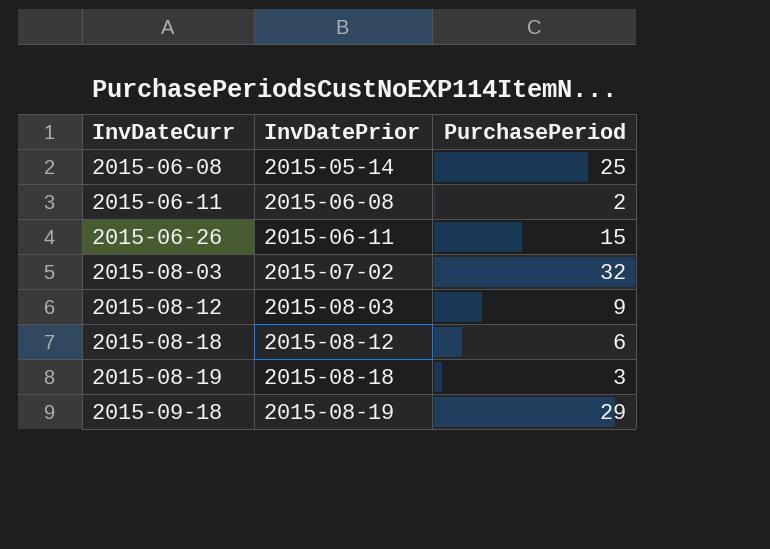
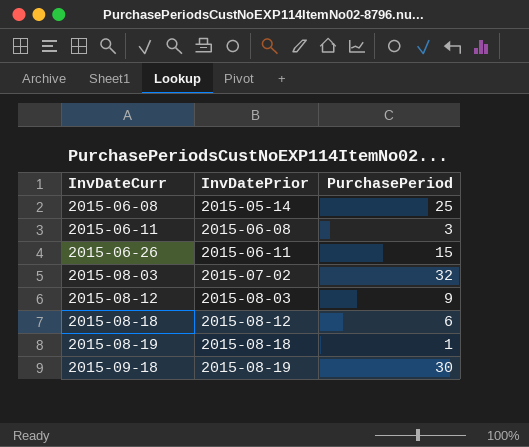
2015-06-11 | PurchasePeriod: 2 -> 3
2015-08-19 | PurchasePeriod: 3 -> 1
2015-09-18 | PurchasePeriod: 29 -> 30

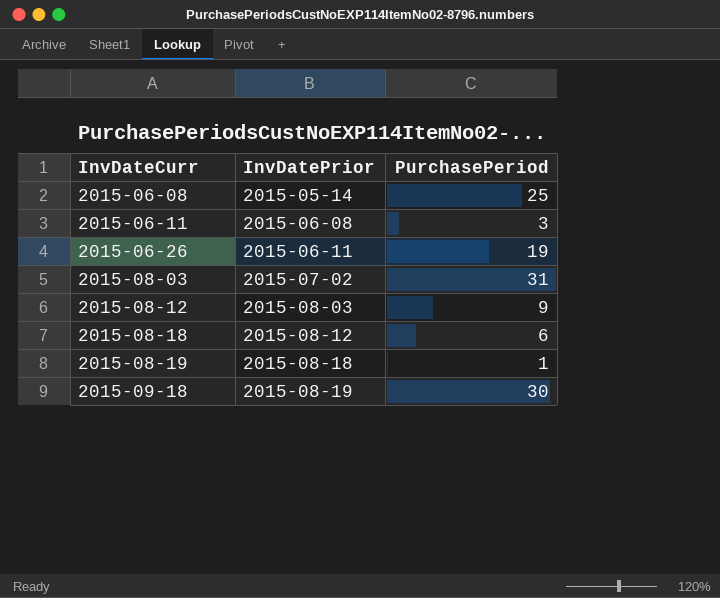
2015-06-26 | PurchasePeriod: 15 -> 19
2015-08-03 | PurchasePeriod: 32 -> 31

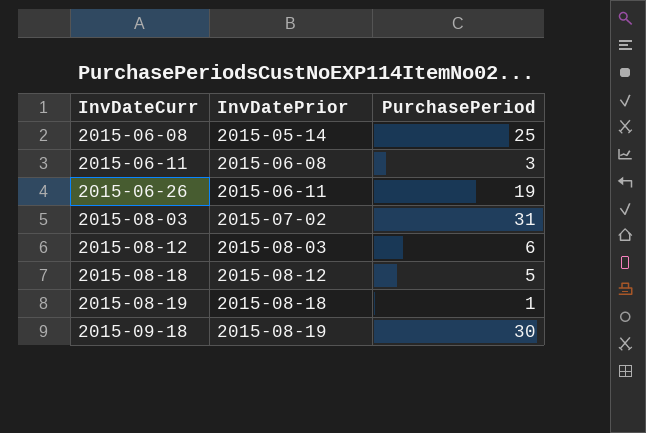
2015-08-12 | PurchasePeriod: 9 -> 6
2015-08-18 | PurchasePeriod: 6 -> 5

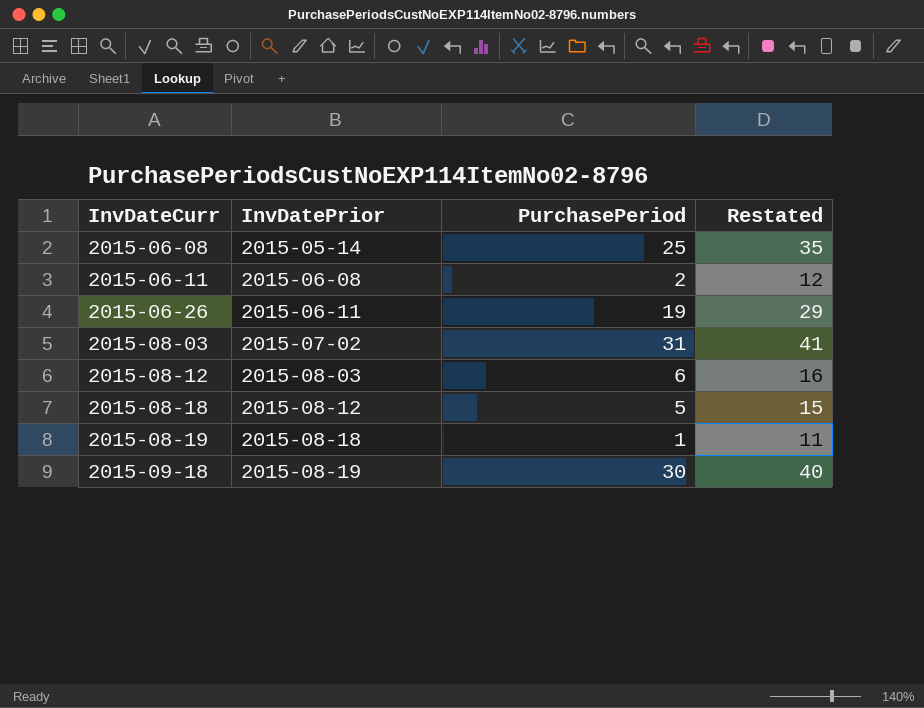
column Restated | formula: none -> [PurchasePeriod] + 10
2015-06-11 | PurchasePeriod: 3 -> 2

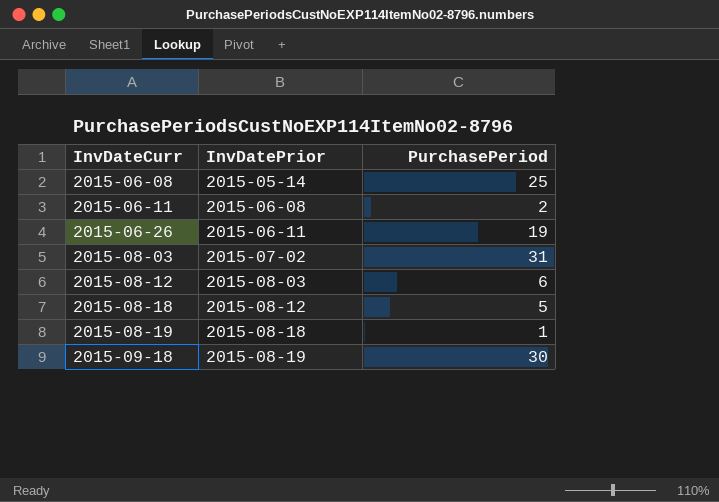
column Restated | formula: [PurchasePeriod] + 10 -> none

